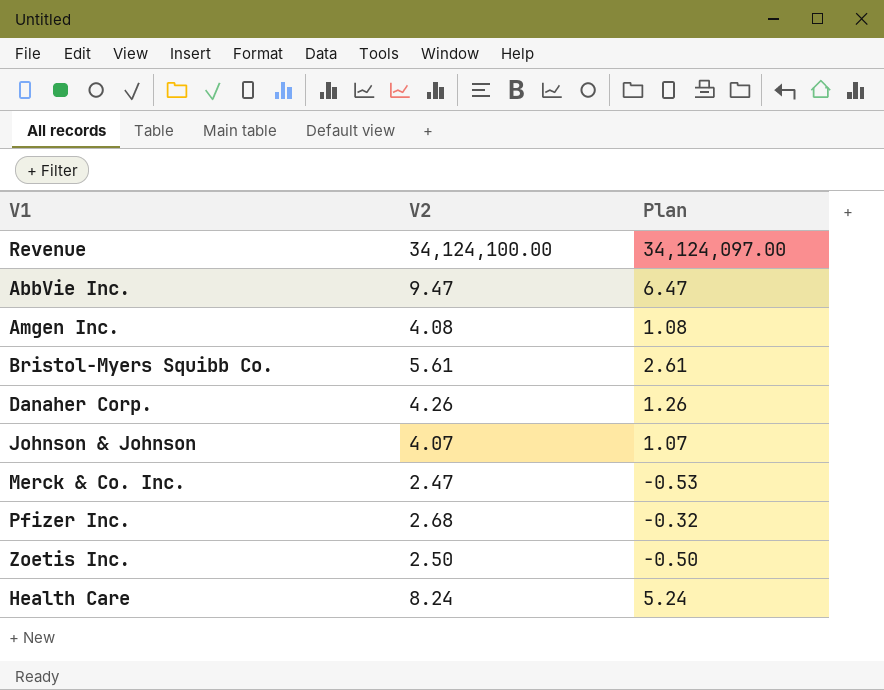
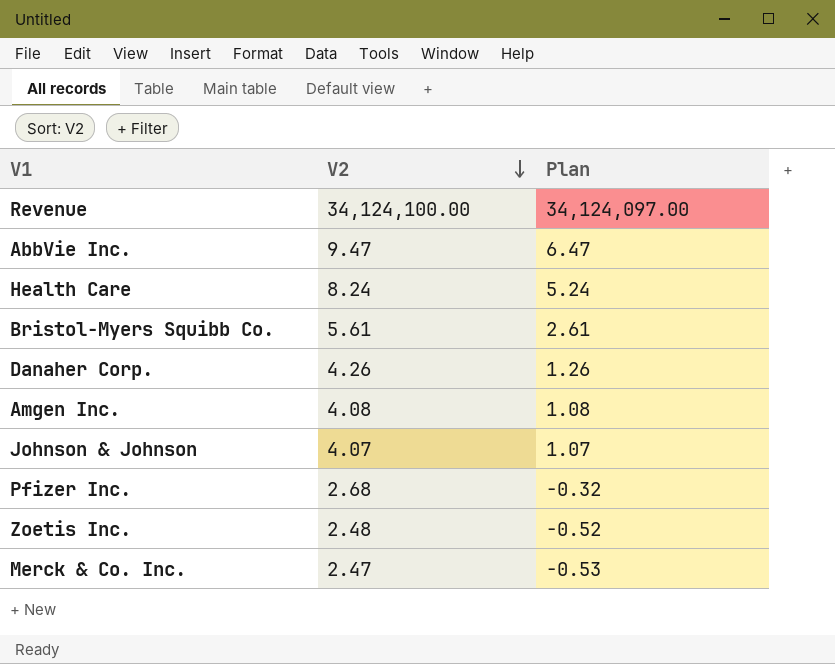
row order: none -> V2 descending
Zoetis Inc. | V2: 2.50 -> 2.48
Zoetis Inc. | Plan: -0.50 -> -0.52

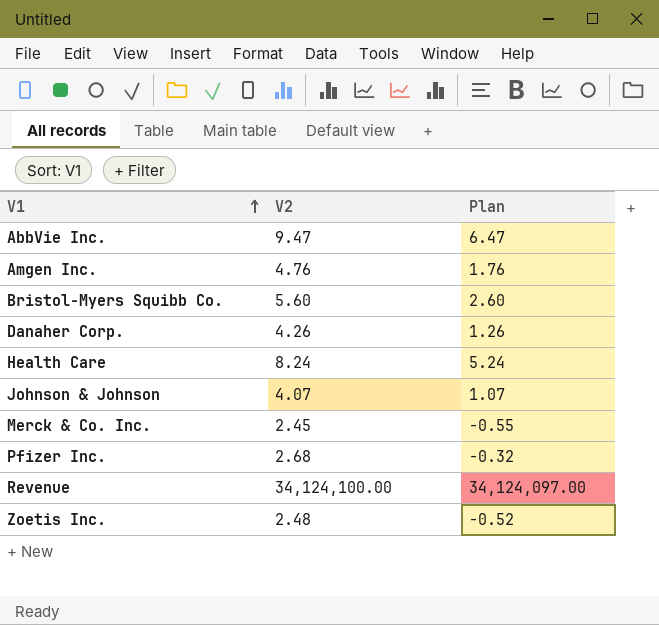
row order: V2 descending -> V1 ascending
Amgen Inc. | V2: 4.08 -> 4.76
Amgen Inc. | Plan: 1.08 -> 1.76
Bristol-Myers Squibb Co. | V2: 5.61 -> 5.60
Bristol-Myers Squibb Co. | Plan: 2.61 -> 2.60
Merck & Co. Inc. | V2: 2.47 -> 2.45
Merck & Co. Inc. | Plan: -0.53 -> -0.55

